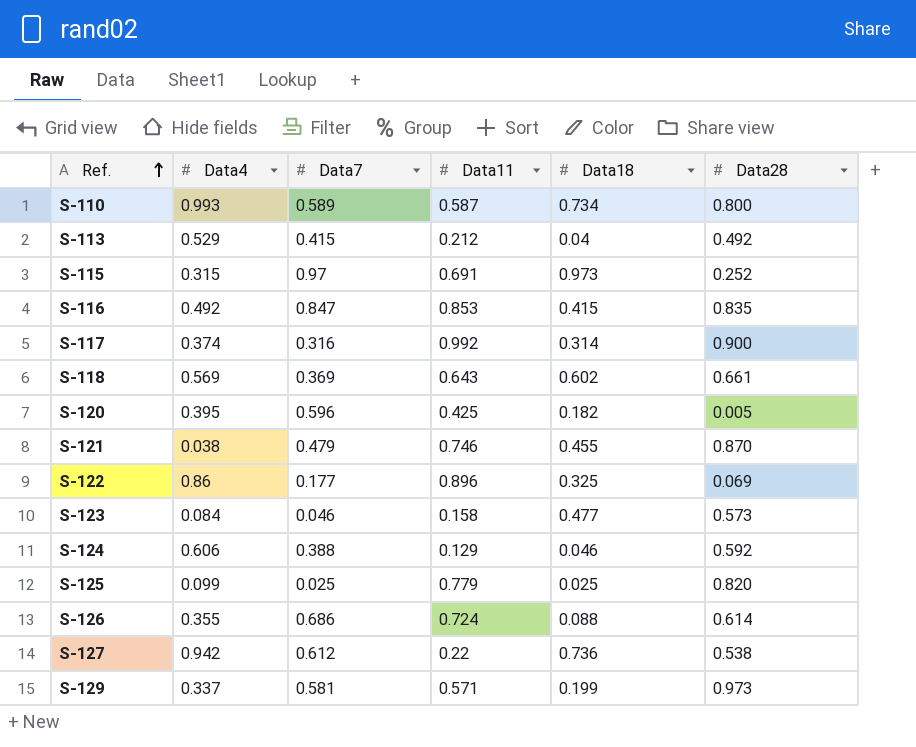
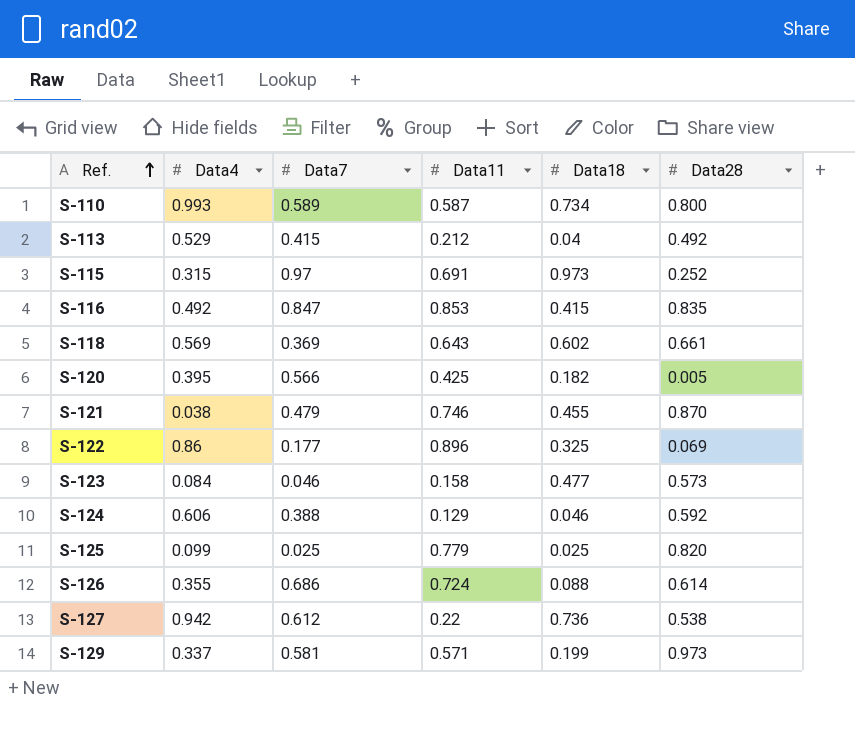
row S-117: 0.374 | 0.316 | 0.992 | 0.314 | 0.900 -> none
S-120 | Data7: 0.596 -> 0.566

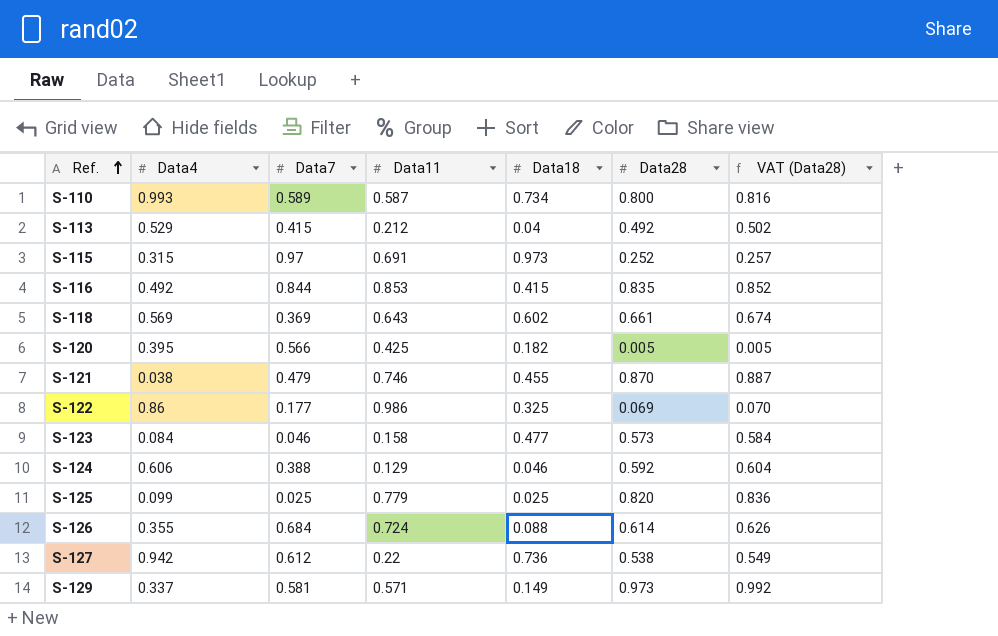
column VAT (Data28) | formula: none -> [Data28] * 1.02
S-116 | Data7: 0.847 -> 0.844
S-122 | Data11: 0.896 -> 0.986
S-126 | Data7: 0.686 -> 0.684
S-129 | Data18: 0.199 -> 0.149

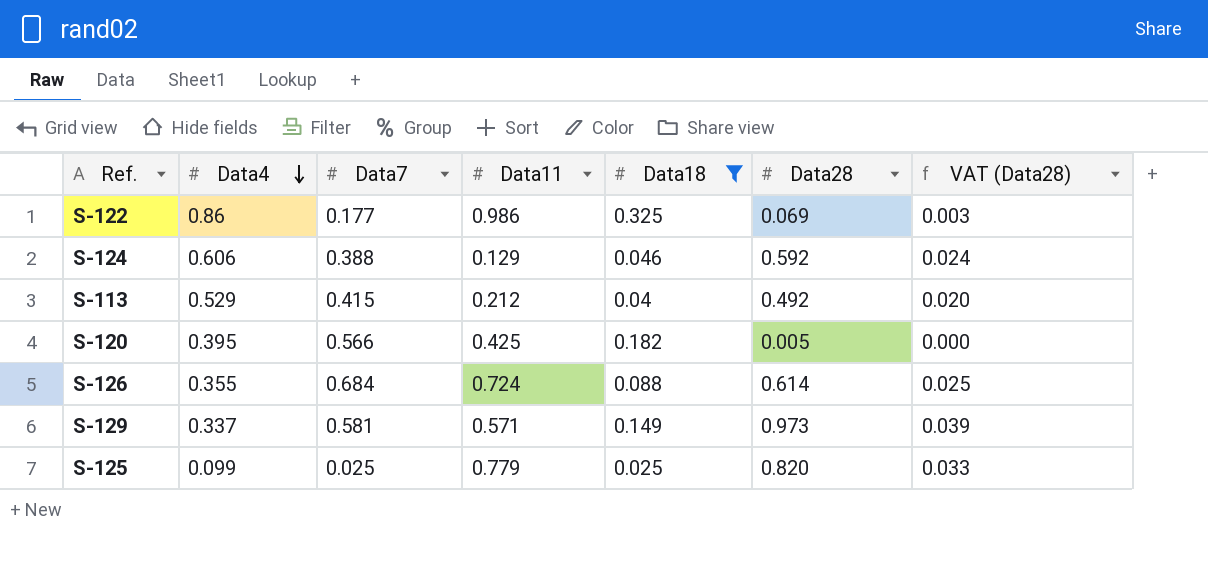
filter: none -> Data18 <= 0.325
row order: Ref. ascending -> Data4 descending
column VAT (Data28) | formula: [Data28] * 1.02 -> [Data28] * 0.04

